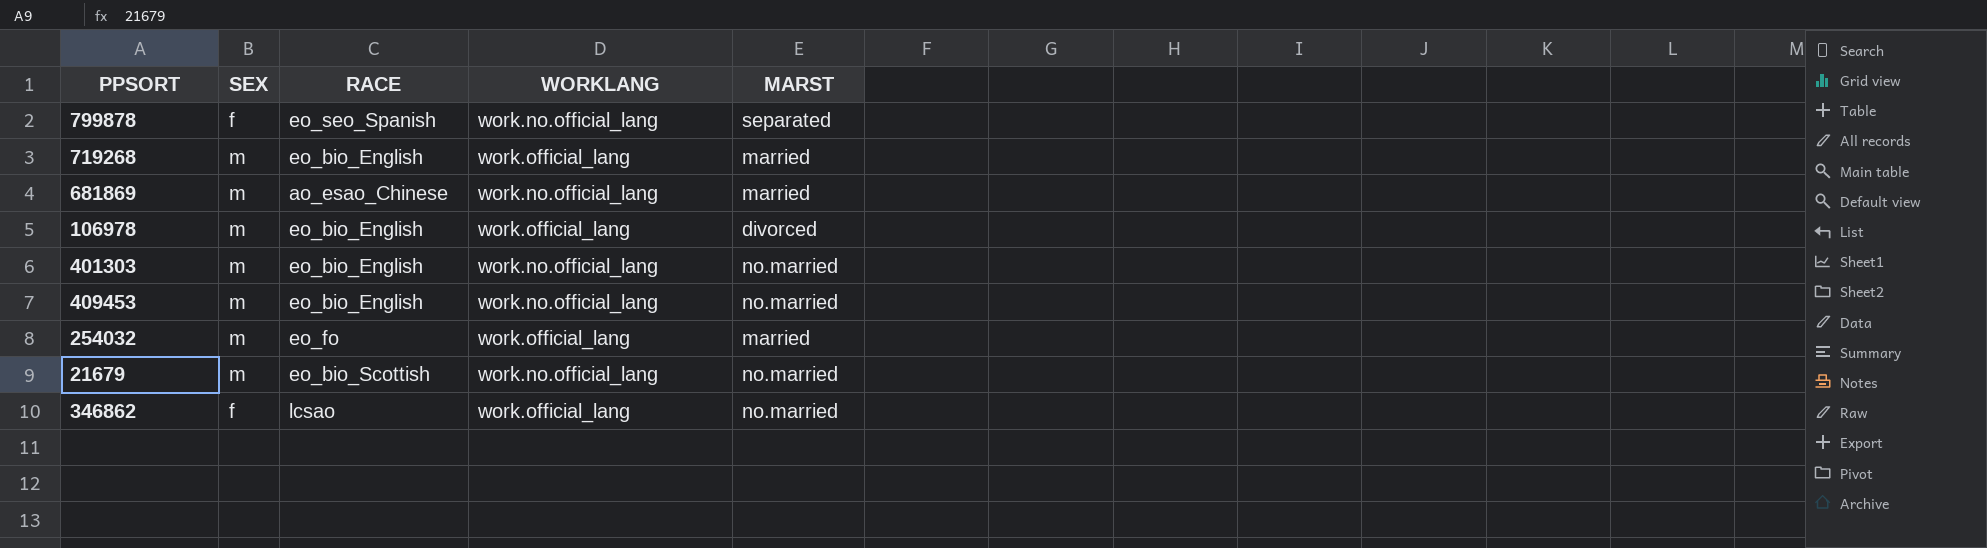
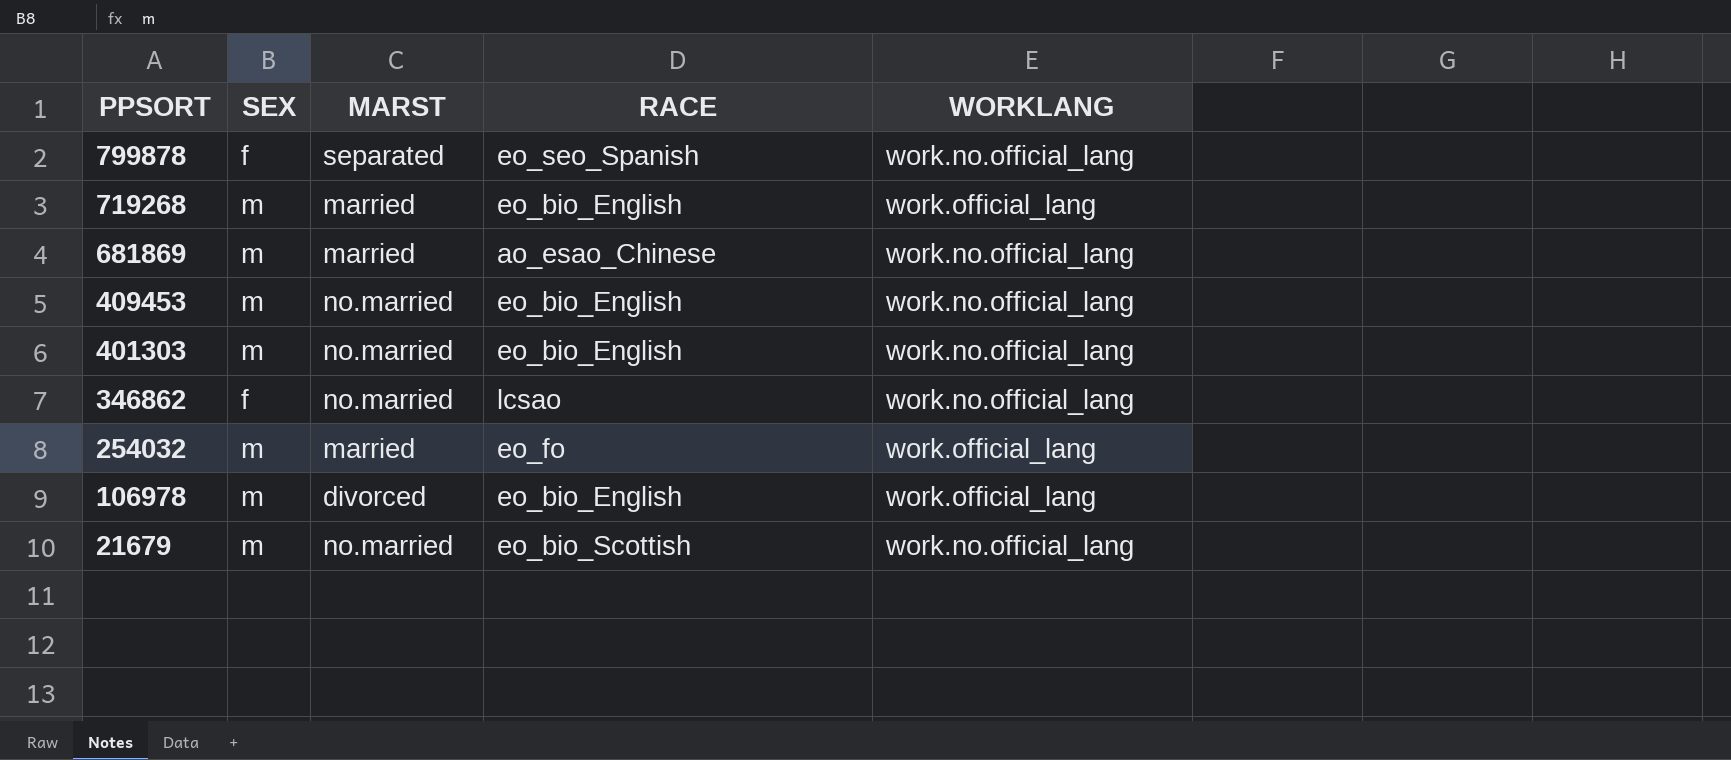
row order: none -> PPSORT descending
column MARST | position: 5 -> 3
346862 | WORKLANG: work.official_lang -> work.no.official_lang

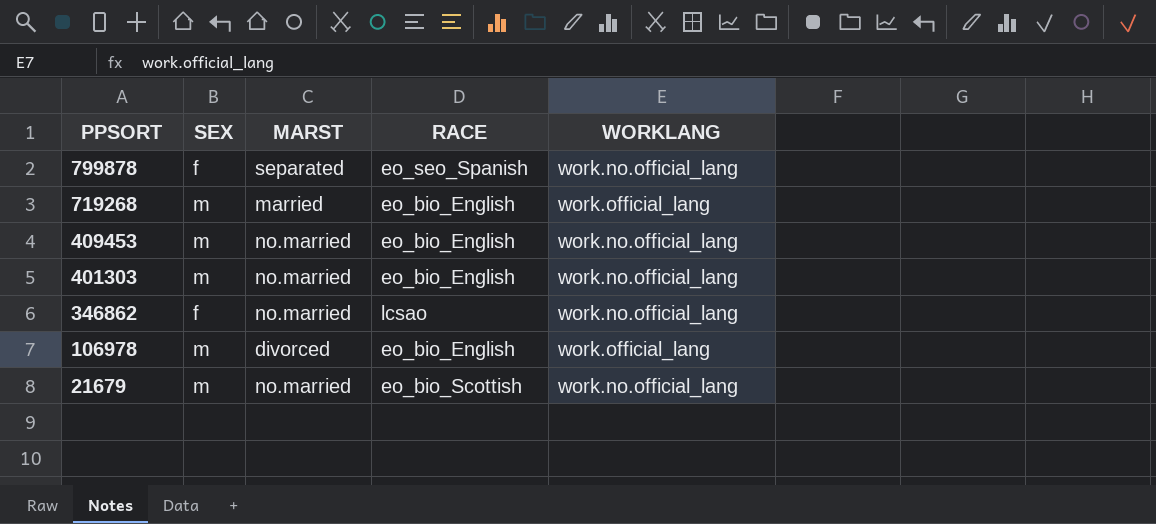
row 681869: m | married | ao_esao_Chinese | work.no.official_lang -> none
row 254032: m | married | eo_fo | work.official_lang -> none

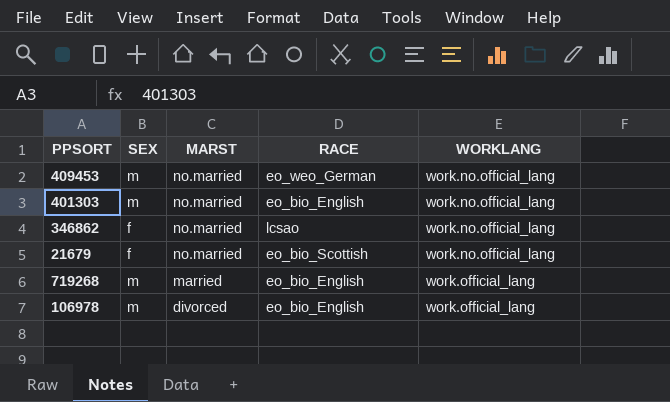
row order: PPSORT descending -> MARST descending
row 799878: f | separated | eo_seo_Spanish | work.no.official_lang -> none
409453 | RACE: eo_bio_English -> eo_weo_German
21679 | SEX: m -> f

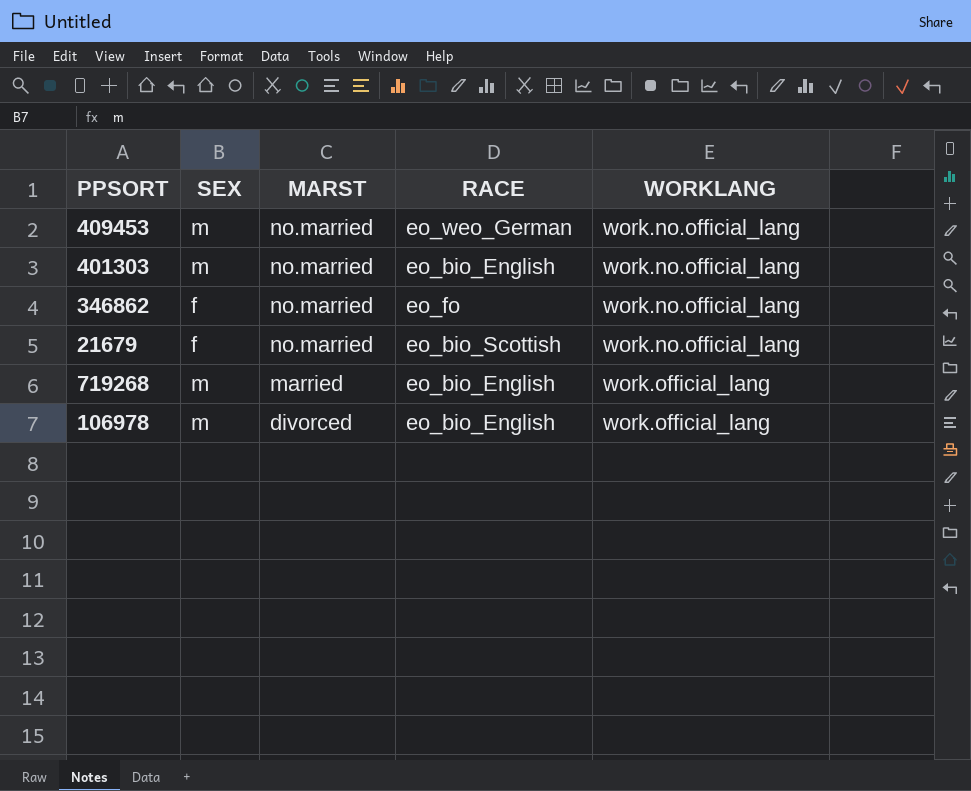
346862 | RACE: lcsao -> eo_fo

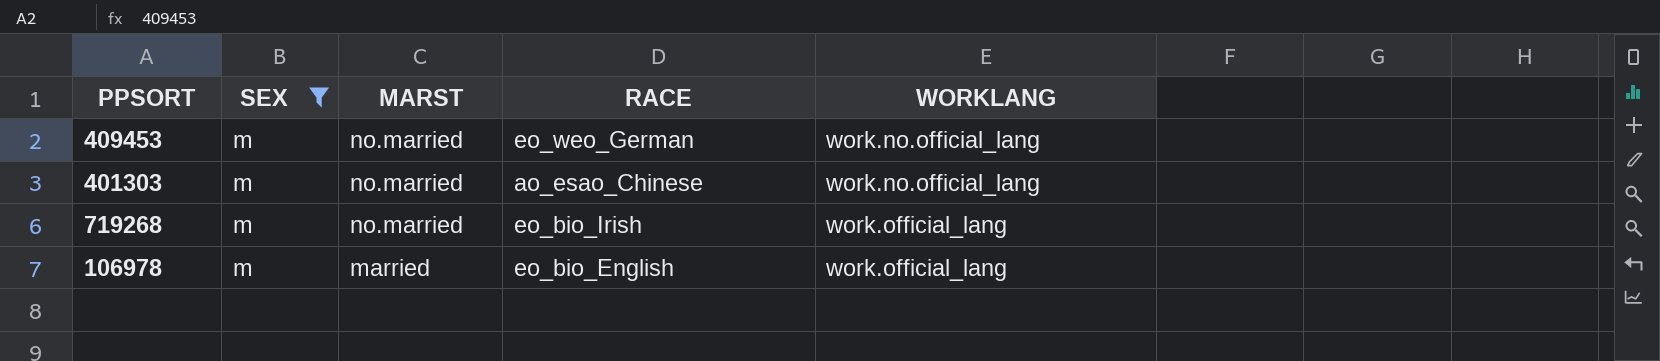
filter: none -> SEX = m
401303 | RACE: eo_bio_English -> ao_esao_Chinese
719268 | MARST: married -> no.married
719268 | RACE: eo_bio_English -> eo_bio_Irish
106978 | MARST: divorced -> married

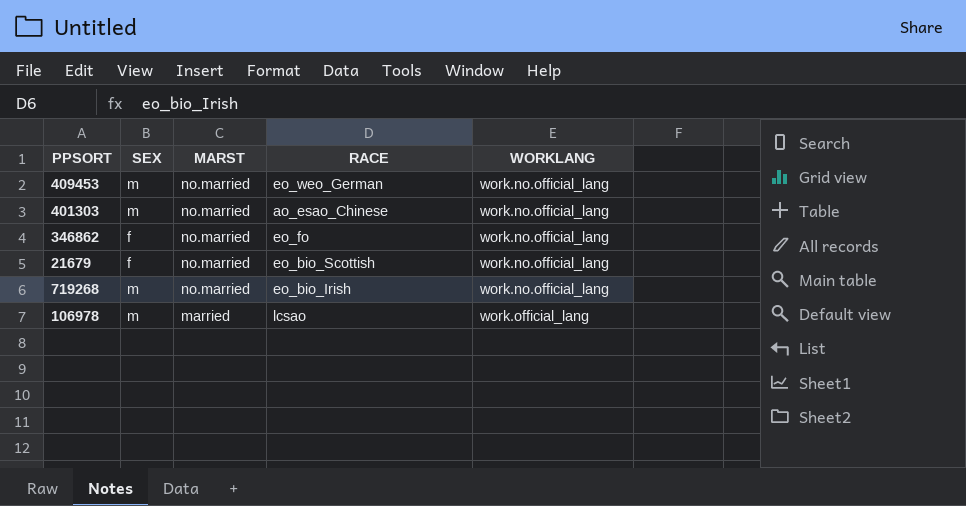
filter: SEX = m -> none
719268 | WORKLANG: work.official_lang -> work.no.official_lang
106978 | RACE: eo_bio_English -> lcsao

